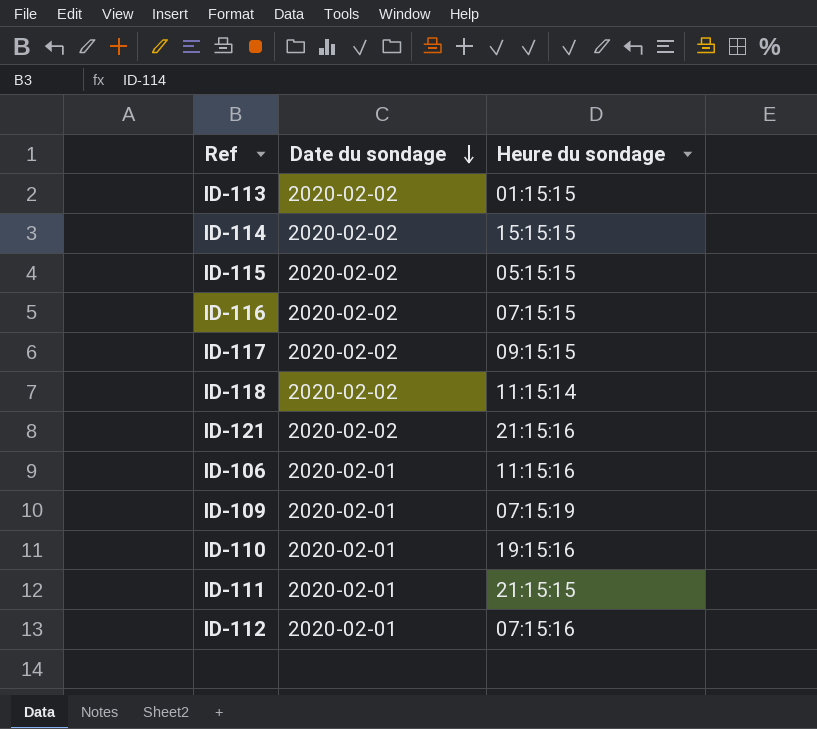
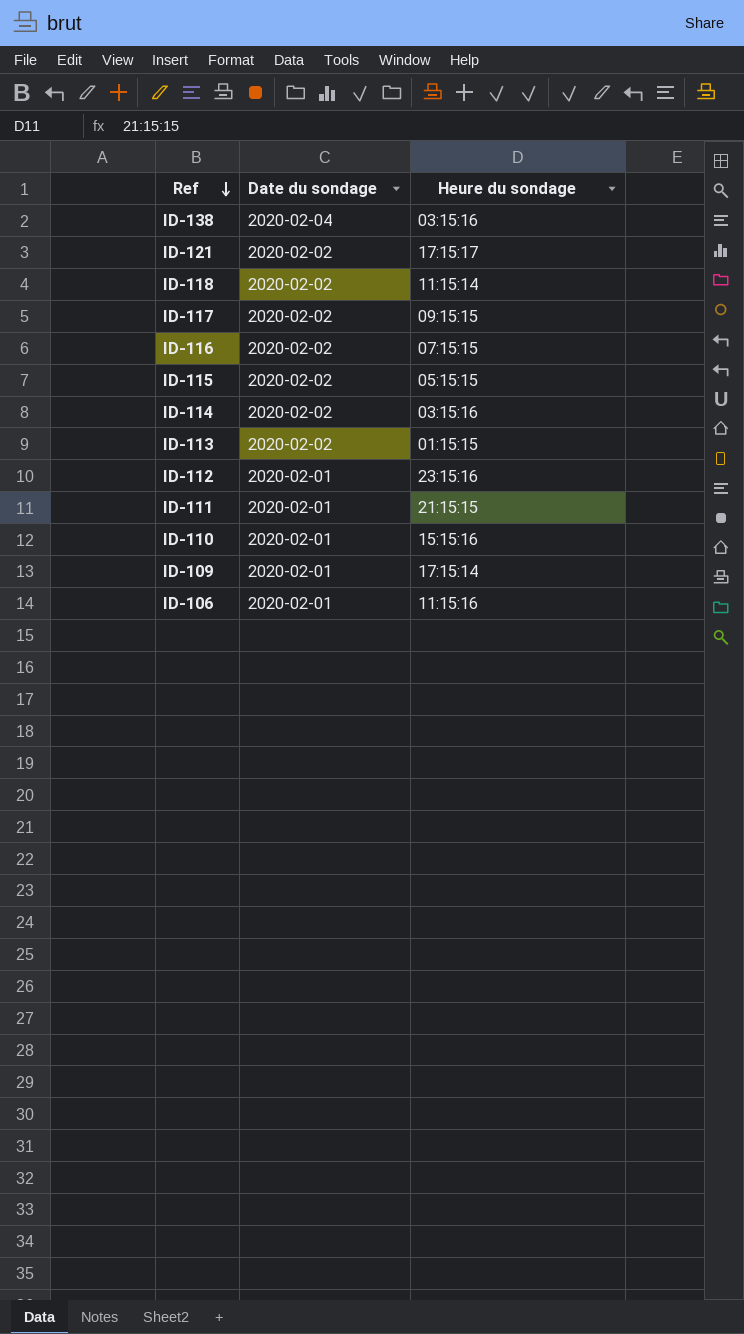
row order: Date du sondage descending -> Ref descending
row ID-138: none -> 2020-02-04 | 03:15:16
ID-121 | Heure du sondage: 21:15:16 -> 17:15:17
ID-114 | Heure du sondage: 15:15:15 -> 03:15:16
ID-112 | Heure du sondage: 07:15:16 -> 23:15:16
ID-110 | Heure du sondage: 19:15:16 -> 15:15:16
ID-109 | Heure du sondage: 07:15:19 -> 17:15:14

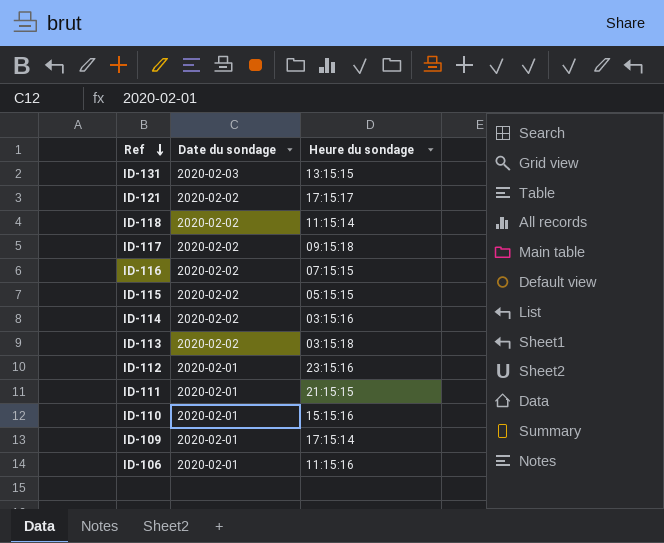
row ID-138: 2020-02-04 | 03:15:16 -> none
row ID-131: none -> 2020-02-03 | 13:15:15
ID-117 | Heure du sondage: 09:15:15 -> 09:15:18
ID-113 | Heure du sondage: 01:15:15 -> 03:15:18

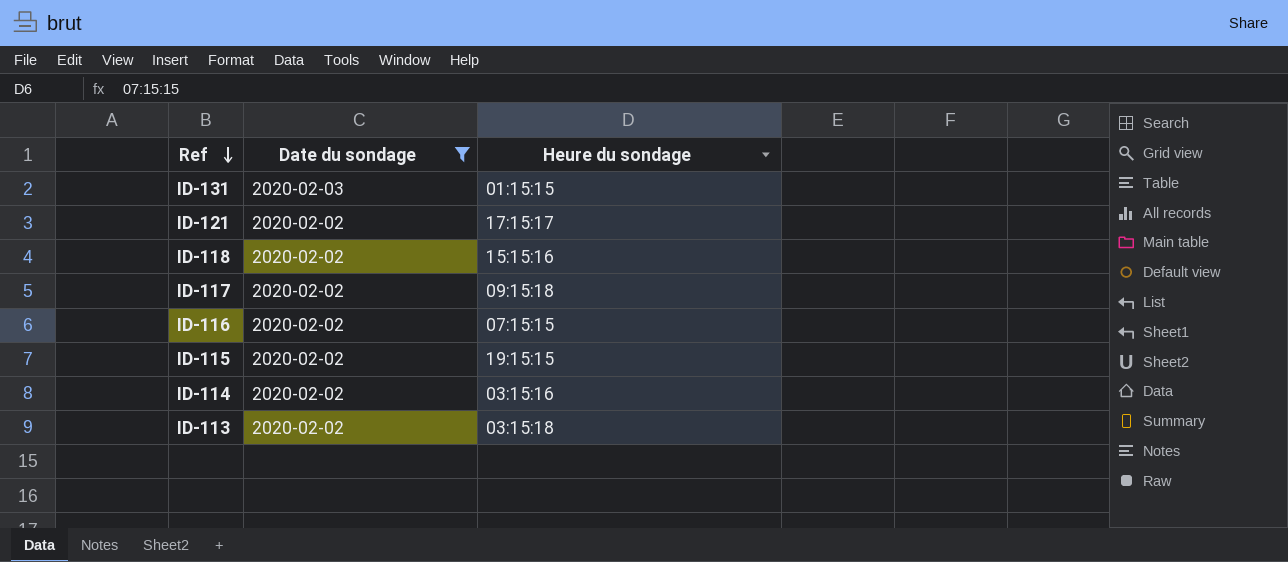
filter: none -> Date du sondage != 2020-02-01
ID-131 | Heure du sondage: 13:15:15 -> 01:15:15
ID-118 | Heure du sondage: 11:15:14 -> 15:15:16
ID-115 | Heure du sondage: 05:15:15 -> 19:15:15

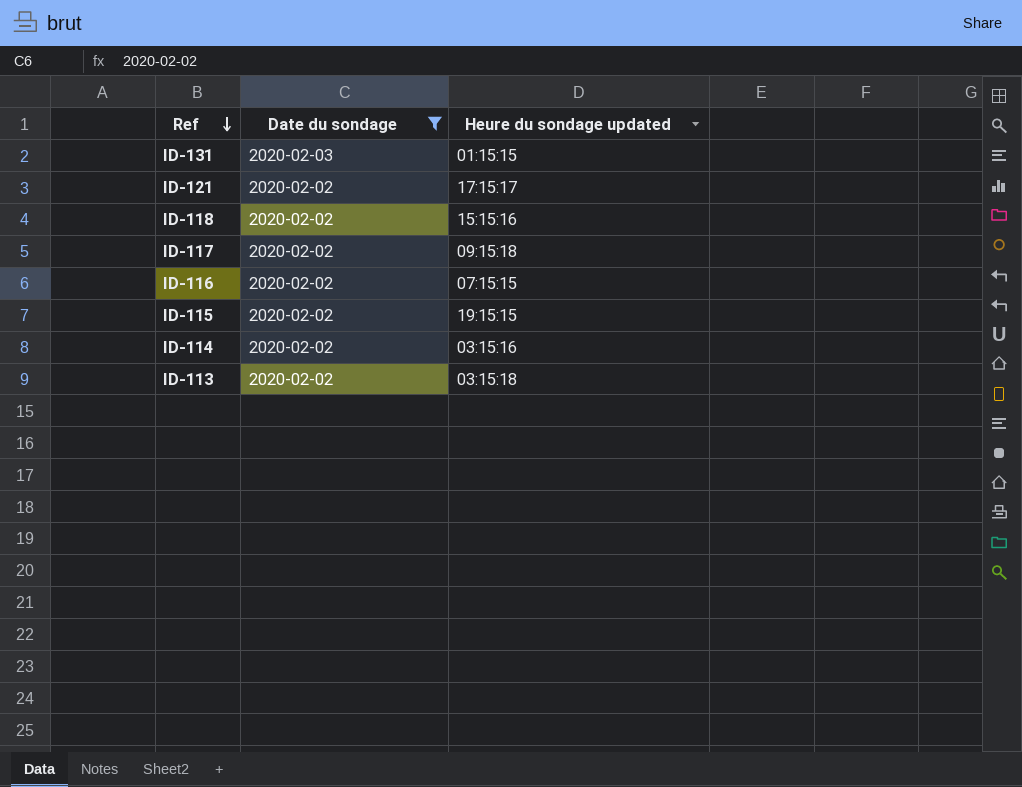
column name: Heure du sondage -> Heure du sondage updated

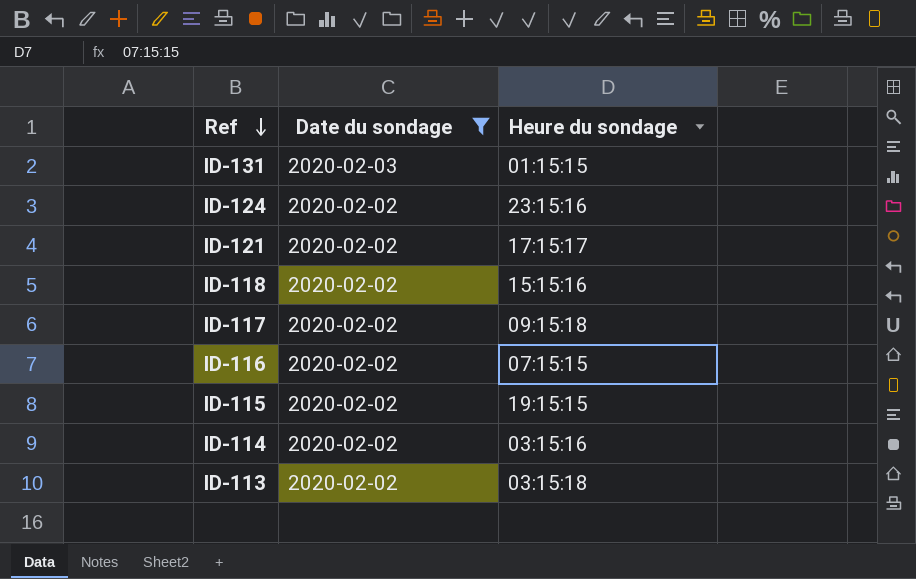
column name: Heure du sondage updated -> Heure du sondage
row ID-124: none -> 2020-02-02 | 23:15:16

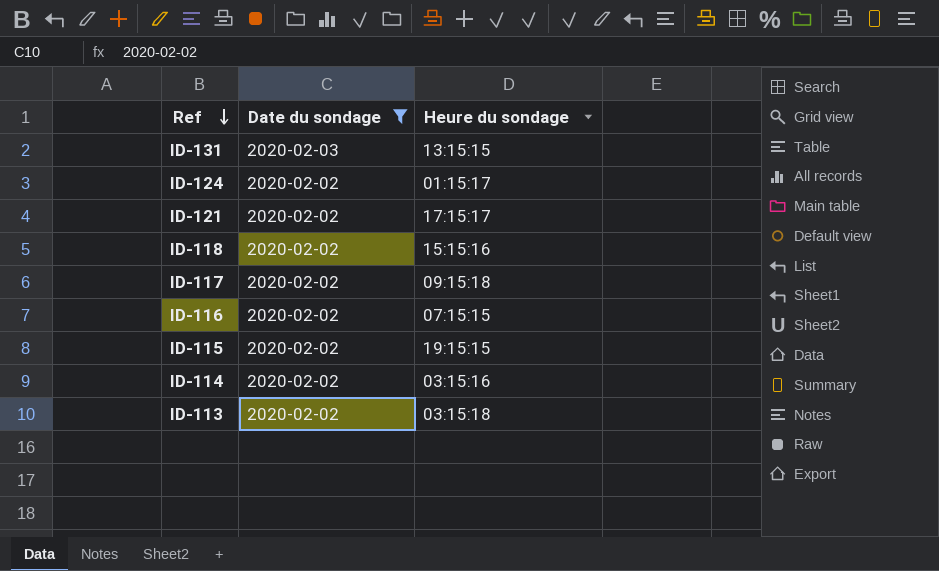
ID-131 | Heure du sondage: 01:15:15 -> 13:15:15
ID-124 | Heure du sondage: 23:15:16 -> 01:15:17

